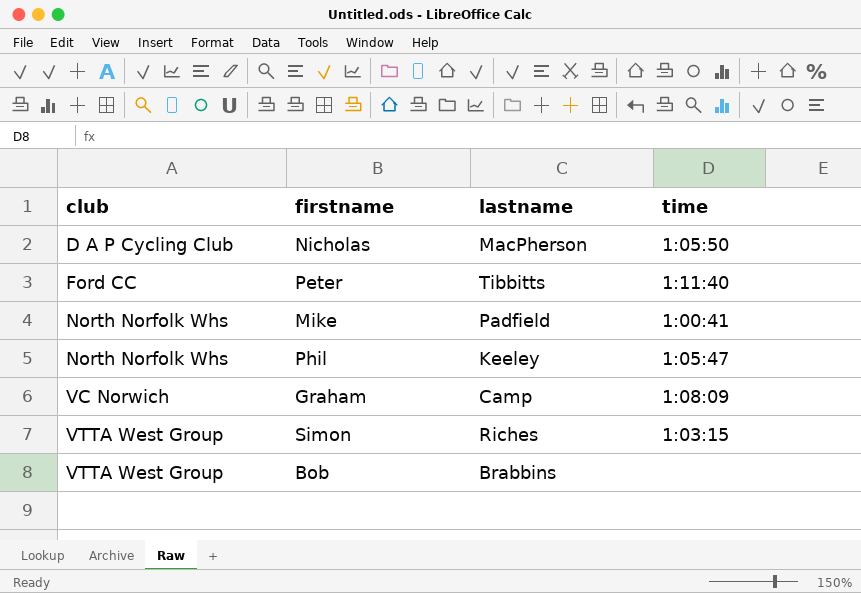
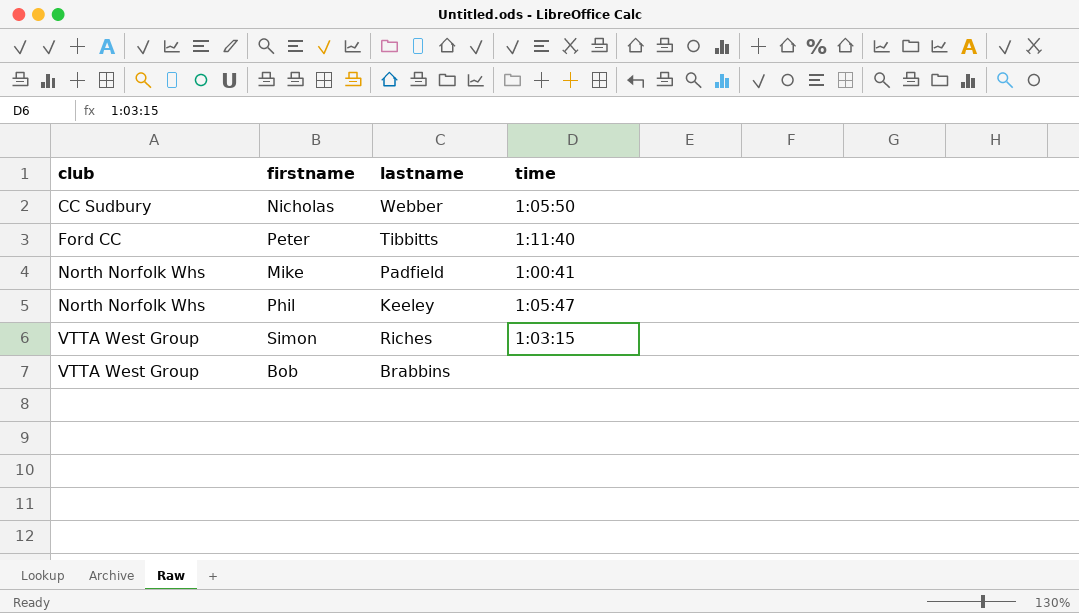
row Graham: VC Norwich | Camp | 1:08:09 -> none
Nicholas | club: D A P Cycling Club -> CC Sudbury
Nicholas | lastname: MacPherson -> Webber

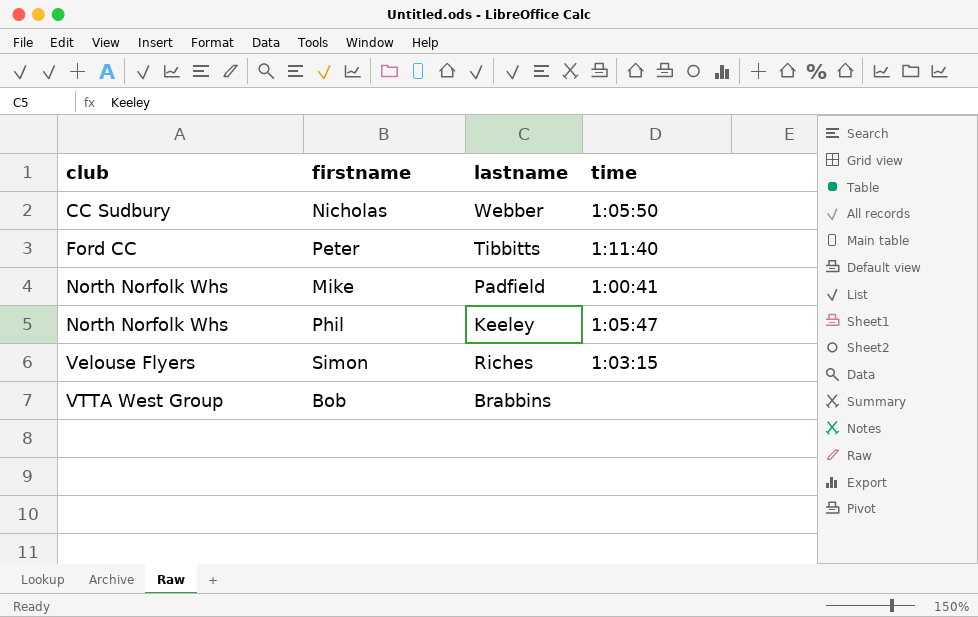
Simon | club: VTTA West Group -> Velouse Flyers

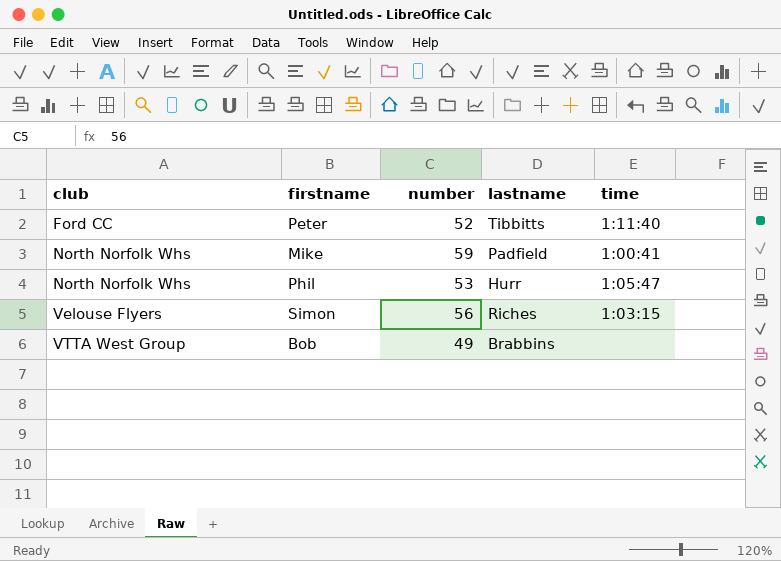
column number | position: none -> 3
row Nicholas: CC Sudbury | Webber | 1:05:50 -> none
Phil | lastname: Keeley -> Hurr

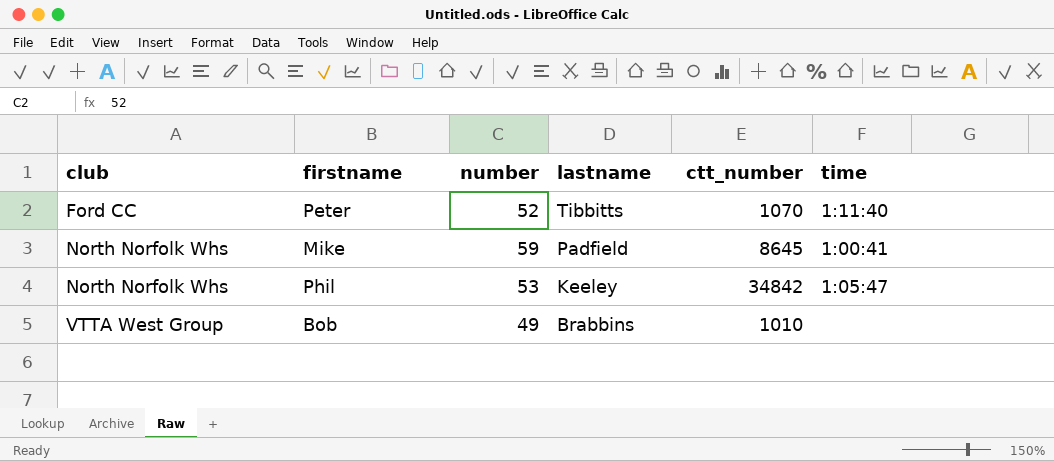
column ctt_number | position: none -> 5
row Simon: Velouse Flyers | 56 | Riches | 1:03:15 -> none
Phil | lastname: Hurr -> Keeley

